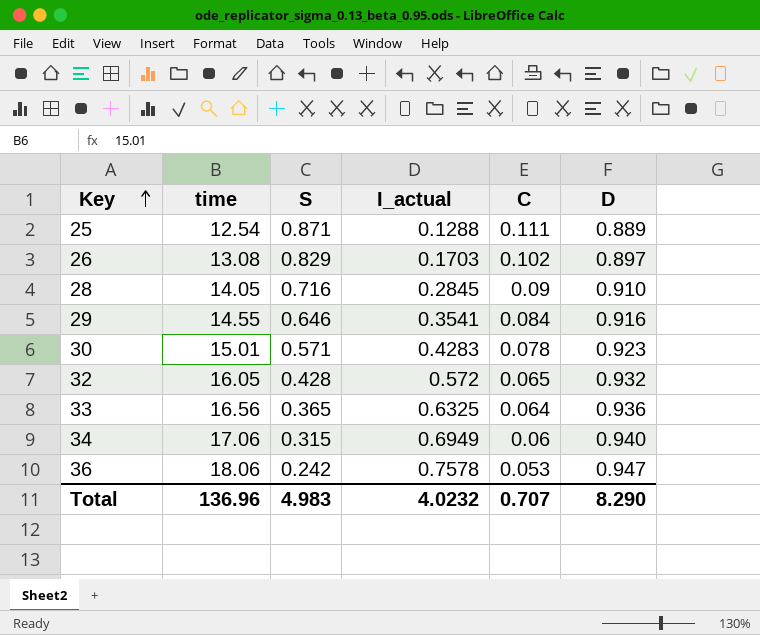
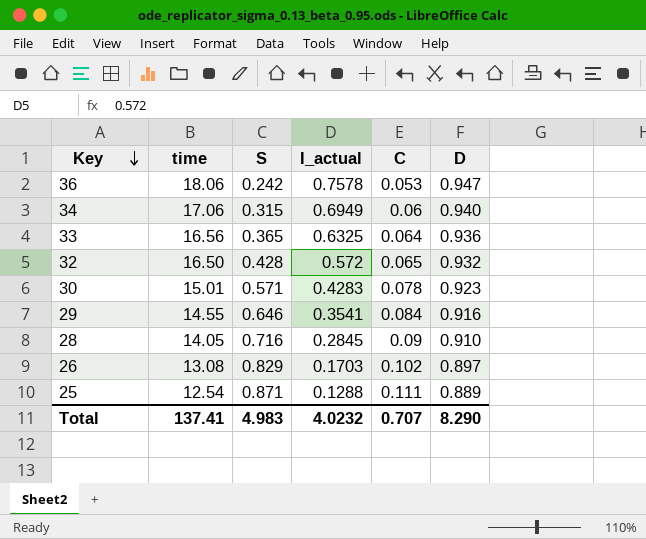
row order: Key ascending -> Key descending
32 | time: 16.05 -> 16.50
Total | time: 136.96 -> 137.41

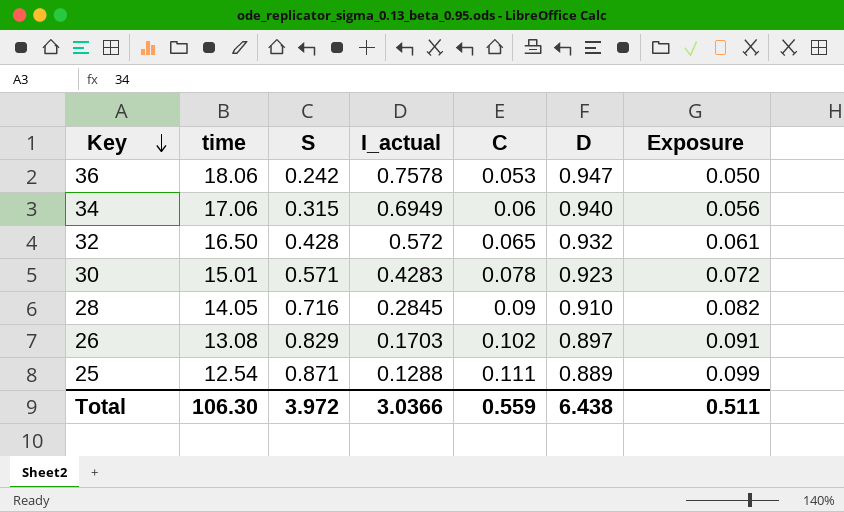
column Exposure | formula: none -> [C] * [D]
row 33: 16.56 | 0.365 | 0.6325 | 0.064 | 0.936 -> none
row 29: 14.55 | 0.646 | 0.3541 | 0.084 | 0.916 -> none
Total | time: 137.41 -> 106.30
Total | S: 4.983 -> 3.972
Total | I_actual: 4.0232 -> 3.0366
Total | C: 0.707 -> 0.559
Total | D: 8.290 -> 6.438

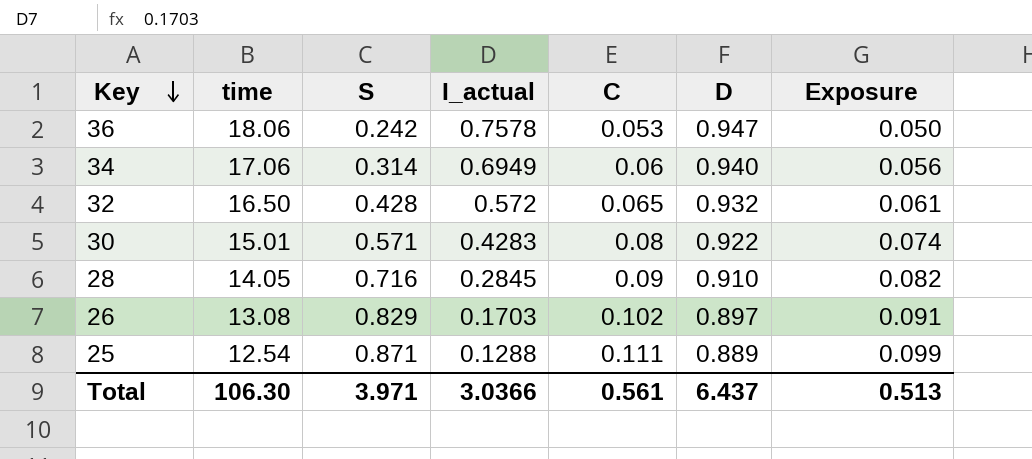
34 | S: 0.315 -> 0.314
30 | C: 0.078 -> 0.08
30 | D: 0.923 -> 0.922
30 | Exposure: 0.072 -> 0.074
Total | S: 3.972 -> 3.971
Total | C: 0.559 -> 0.561
Total | D: 6.438 -> 6.437
Total | Exposure: 0.511 -> 0.513

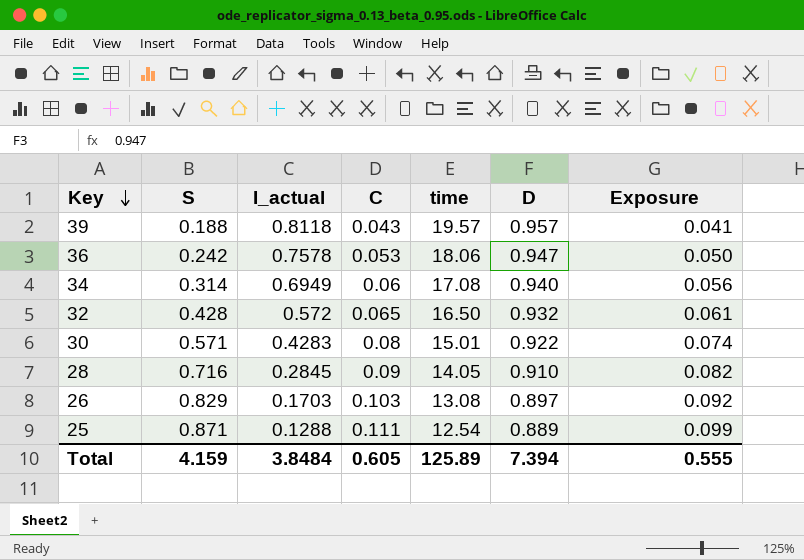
column time | position: 2 -> 5
row 39: none -> 0.188 | 0.8118 | 0.043 | 19.57 | 0.957 | 0.041
34 | time: 17.06 -> 17.08
26 | C: 0.102 -> 0.103
26 | Exposure: 0.091 -> 0.092
Total | S: 3.971 -> 4.159
Total | I_actual: 3.0366 -> 3.8484
Total | C: 0.561 -> 0.605
Total | time: 106.30 -> 125.89
Total | D: 6.437 -> 7.394
Total | Exposure: 0.513 -> 0.555

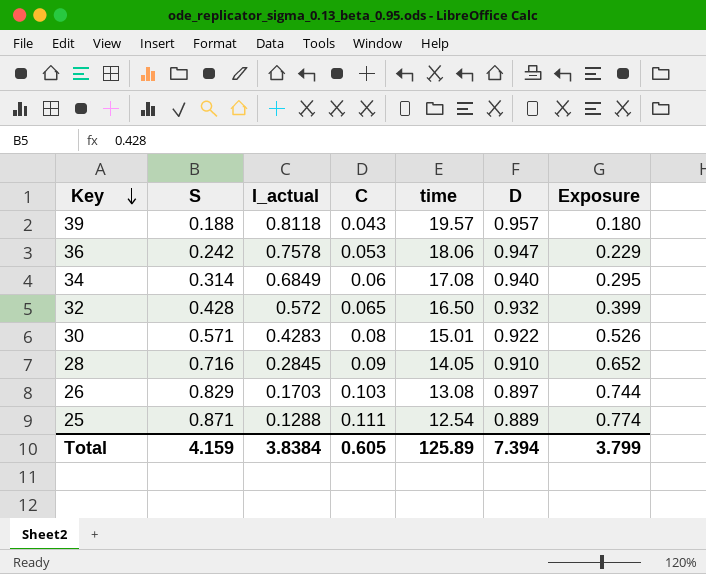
column Exposure | formula: [C] * [D] -> [S] * [D]
34 | I_actual: 0.6949 -> 0.6849
Total | I_actual: 3.8484 -> 3.8384
Total | Exposure: 0.555 -> 3.799

